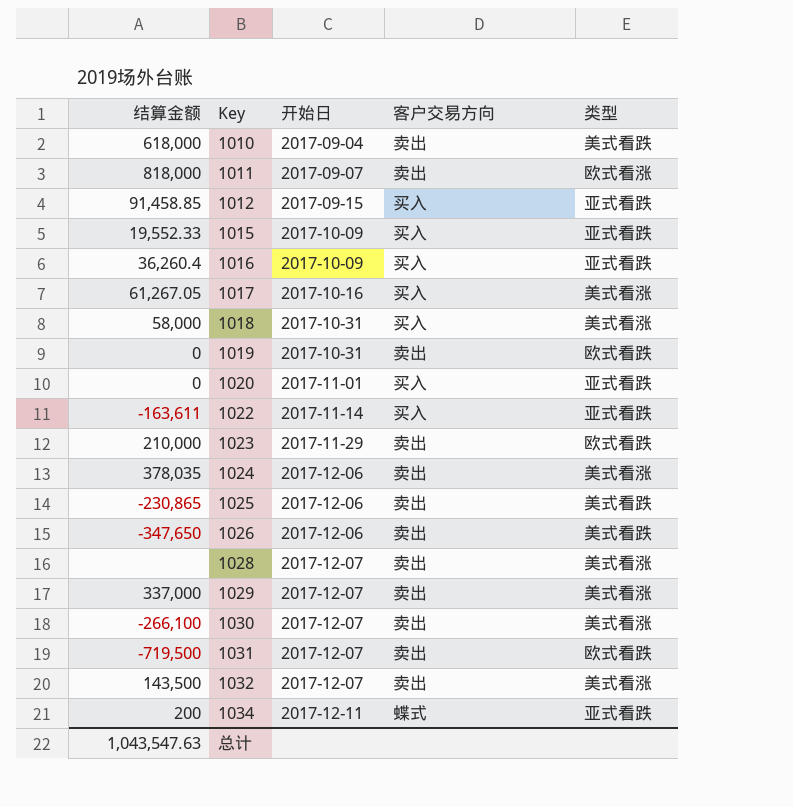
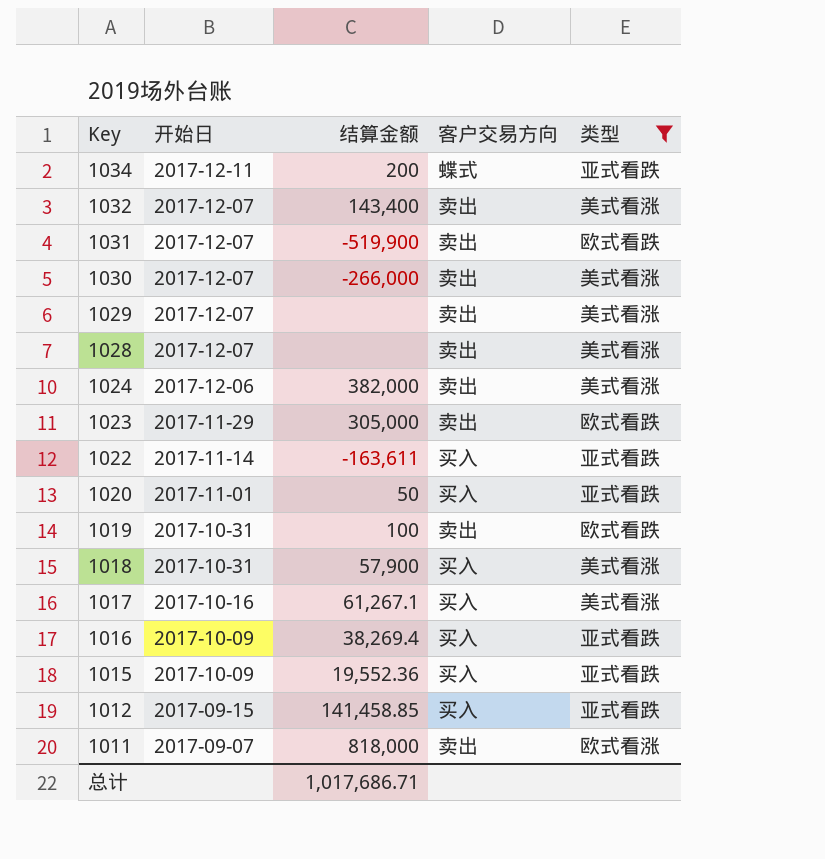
filter: none -> 类型 != 美式看跌
row order: Key ascending -> Key descending
column 结算金额 | position: 1 -> 3
1032 | 结算金额: 143,500 -> 143,400
1031 | 结算金额: -719,500 -> -519,900
1030 | 结算金额: -266,100 -> -266,000
1029 | 结算金额: 337,000 -> none
1024 | 结算金额: 378,035 -> 382,000
1023 | 结算金额: 210,000 -> 305,000
1020 | 结算金额: 0 -> 50
1019 | 结算金额: 0 -> 100
1018 | 结算金额: 58,000 -> 57,900
1017 | 结算金额: 61,267.05 -> 61,267.1
1016 | 结算金额: 36,260.4 -> 38,269.4
1015 | 结算金额: 19,552.33 -> 19,552.36
1012 | 结算金额: 91,458.85 -> 141,458.85
总计 | 结算金额: 1,043,547.63 -> 1,017,686.71

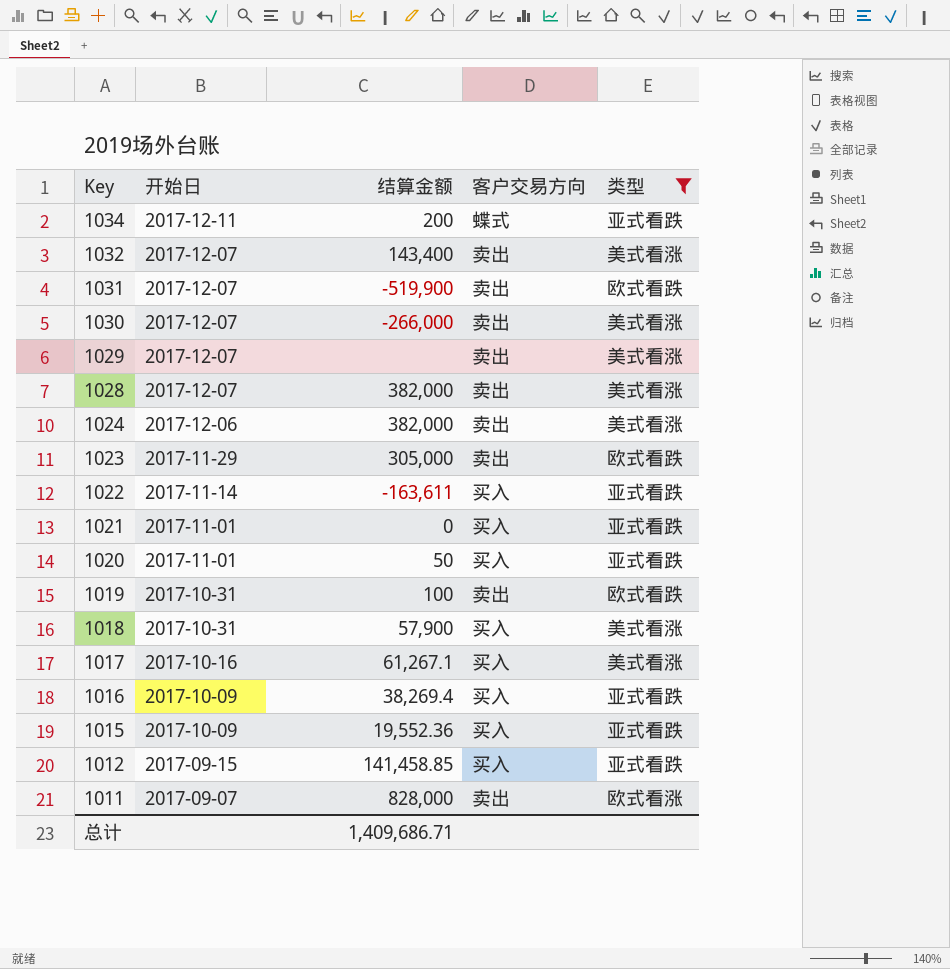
1028 | 结算金额: none -> 382,000
row 1021: none -> 2017-11-01 | 0 | 买入 | 亚式看跌
1011 | 结算金额: 818,000 -> 828,000
总计 | 结算金额: 1,017,686.71 -> 1,409,686.71

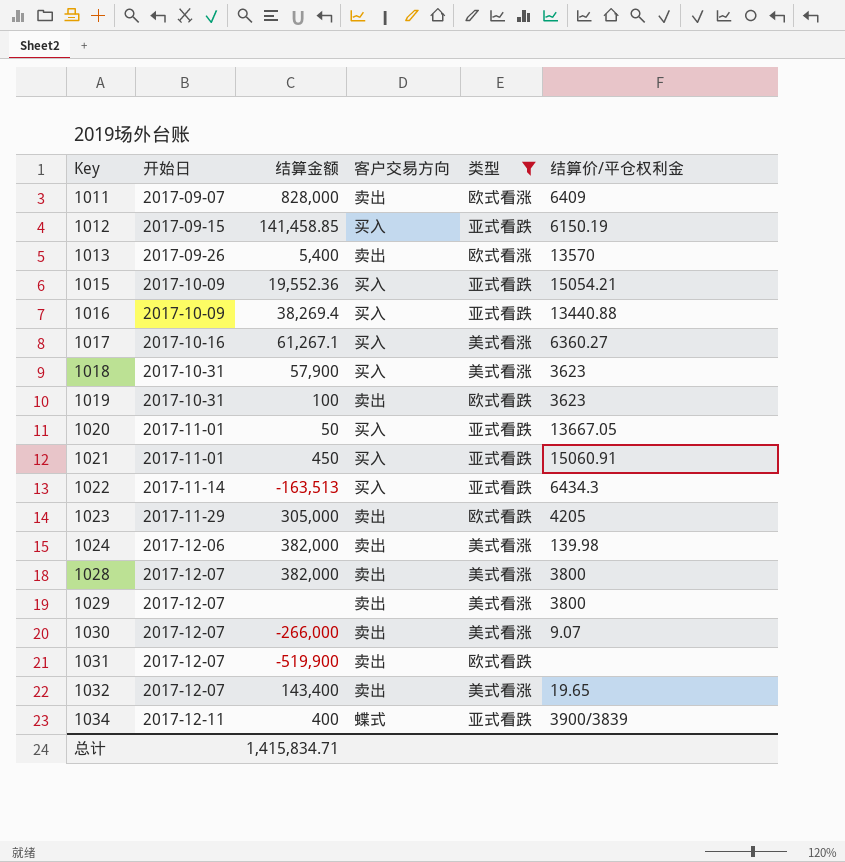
row order: Key descending -> Key ascending
column 结算价/平仓权利金 | position: none -> 6
row 1013: none -> 2017-09-26 | 5,400 | 卖出 | 欧式看涨 | 13570
1021 | 结算金额: 0 -> 450
1022 | 结算金额: -163,611 -> -163,513
1034 | 结算金额: 200 -> 400
总计 | 结算金额: 1,409,686.71 -> 1,415,834.71

